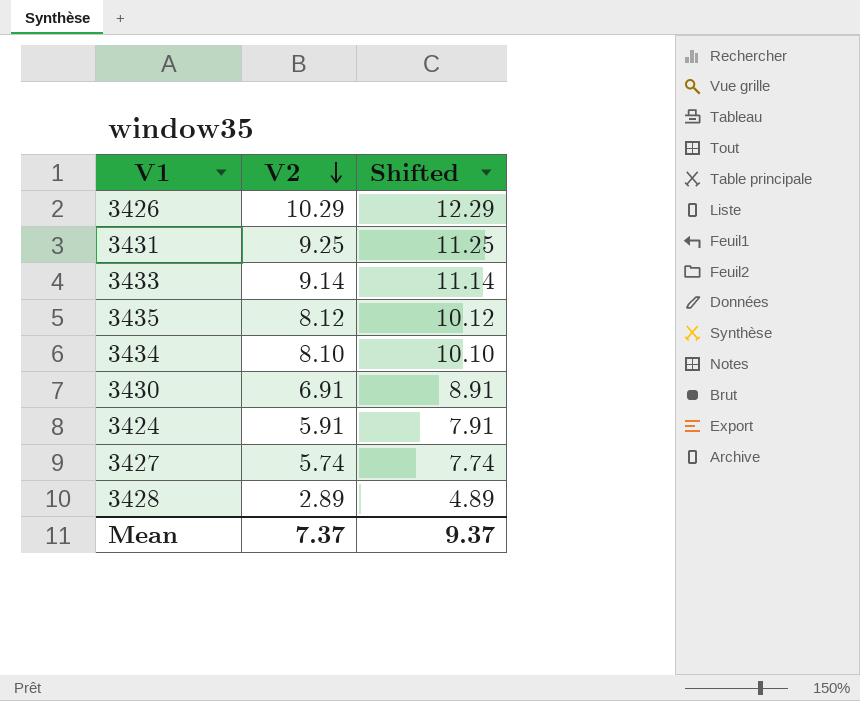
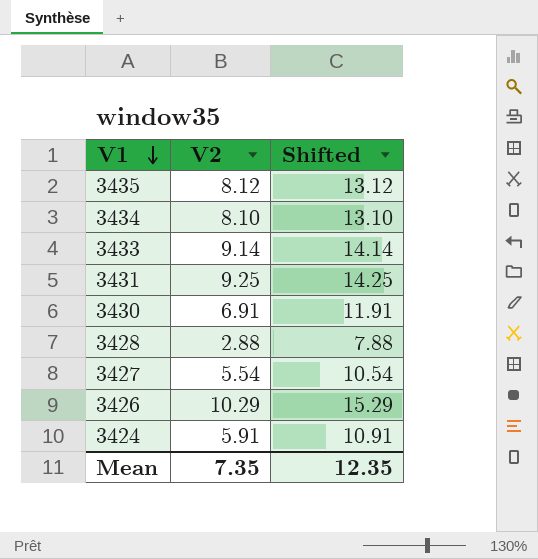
row order: V2 descending -> V1 descending
column Shifted | formula: [V2] + 2 -> [V2] + 5
3428 | V2: 2.89 -> 2.88
3427 | V2: 5.74 -> 5.54
Mean | V2: 7.37 -> 7.35
Mean | Shifted: 9.37 -> 12.35

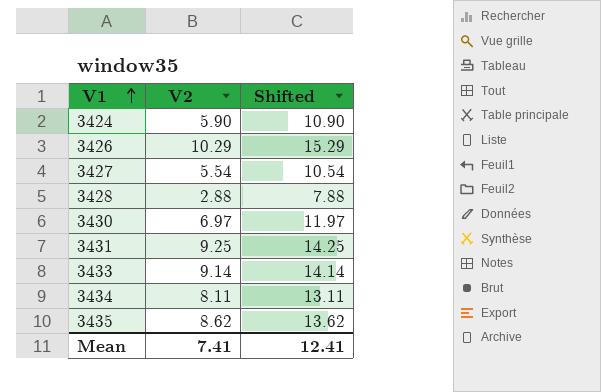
row order: V1 descending -> V1 ascending
3424 | V2: 5.91 -> 5.90
3424 | Shifted: 10.91 -> 10.90
3430 | V2: 6.91 -> 6.97
3430 | Shifted: 11.91 -> 11.97
3434 | V2: 8.10 -> 8.11
3434 | Shifted: 13.10 -> 13.11
3435 | V2: 8.12 -> 8.62
3435 | Shifted: 13.12 -> 13.62
Mean | V2: 7.35 -> 7.41
Mean | Shifted: 12.35 -> 12.41

